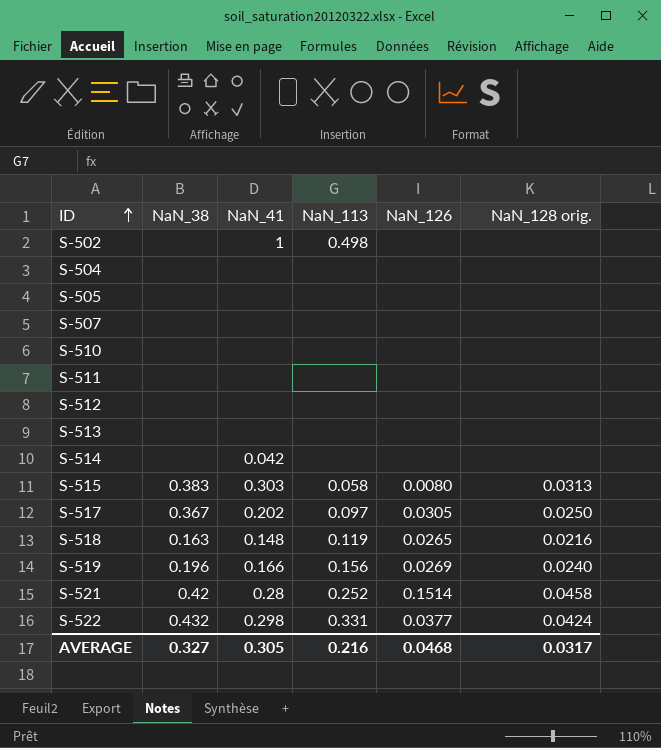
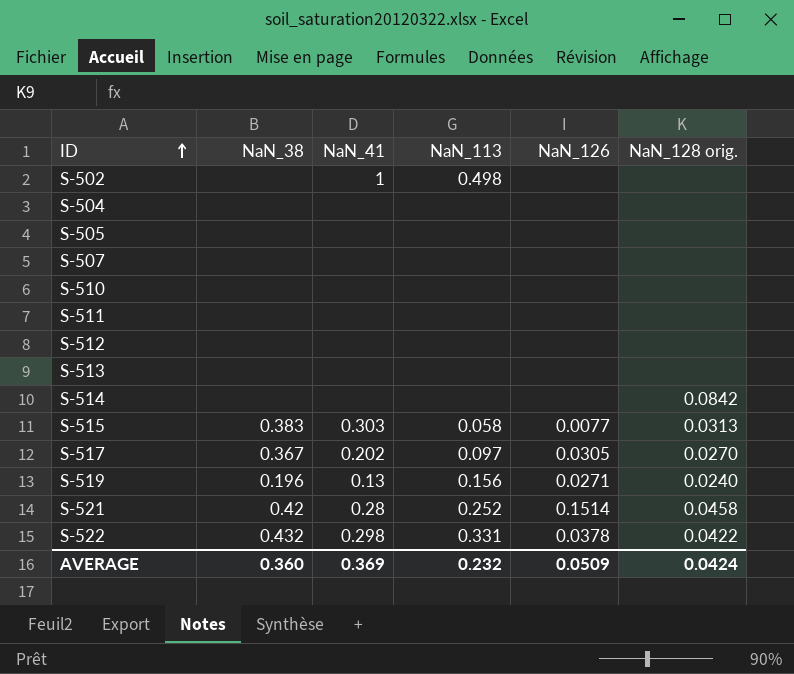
row S-518: 0.163 | 0.148 | 0.119 | 0.0265 | 0.0216 -> none
S-514 | NaN_41: 0.042 -> none
S-514 | NaN_128 orig.: none -> 0.0842
S-515 | NaN_126: 0.0080 -> 0.0077
S-517 | NaN_128 orig.: 0.0250 -> 0.0270
S-519 | NaN_41: 0.166 -> 0.13
S-519 | NaN_126: 0.0269 -> 0.0271
S-522 | NaN_126: 0.0377 -> 0.0378
S-522 | NaN_128 orig.: 0.0424 -> 0.0422
AVERAGE | NaN_38: 0.327 -> 0.360
AVERAGE | NaN_41: 0.305 -> 0.369
AVERAGE | NaN_113: 0.216 -> 0.232
AVERAGE | NaN_126: 0.0468 -> 0.0509
AVERAGE | NaN_128 orig.: 0.0317 -> 0.0424

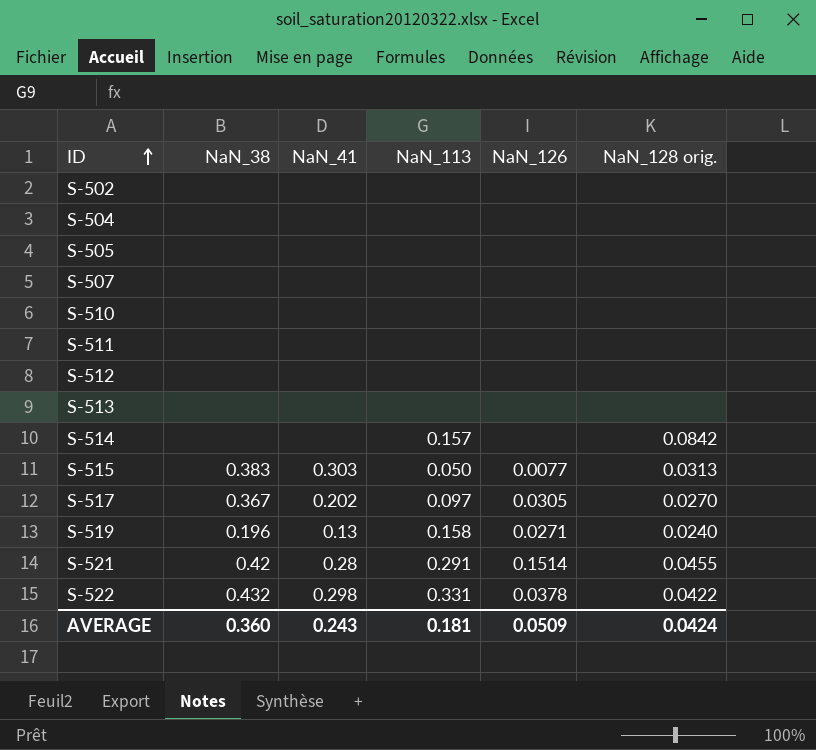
S-502 | NaN_41: 1 -> none
S-502 | NaN_113: 0.498 -> none
S-514 | NaN_113: none -> 0.157
S-515 | NaN_113: 0.058 -> 0.050
S-519 | NaN_113: 0.156 -> 0.158
S-521 | NaN_113: 0.252 -> 0.291
S-521 | NaN_128 orig.: 0.0458 -> 0.0455
AVERAGE | NaN_41: 0.369 -> 0.243
AVERAGE | NaN_113: 0.232 -> 0.181

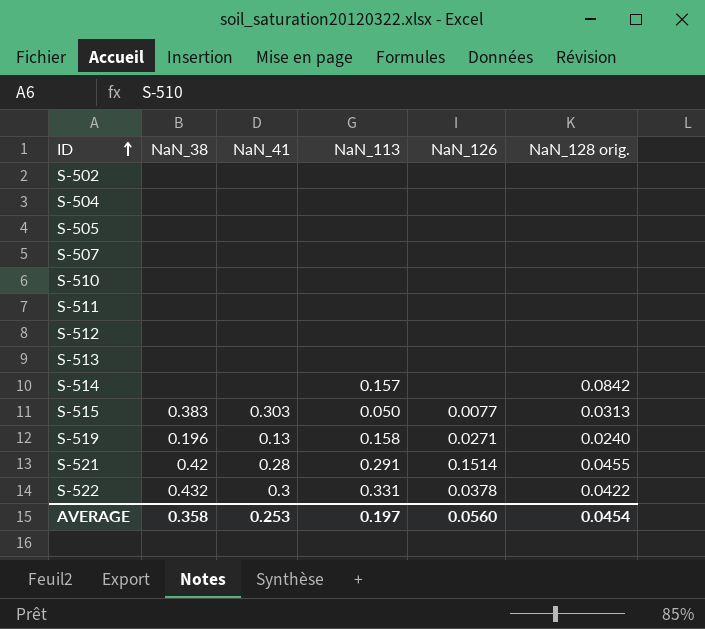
row S-517: 0.367 | 0.202 | 0.097 | 0.0305 | 0.0270 -> none
S-522 | NaN_41: 0.298 -> 0.3
AVERAGE | NaN_38: 0.360 -> 0.358
AVERAGE | NaN_41: 0.243 -> 0.253
AVERAGE | NaN_113: 0.181 -> 0.197
AVERAGE | NaN_126: 0.0509 -> 0.0560
AVERAGE | NaN_128 orig.: 0.0424 -> 0.0454

